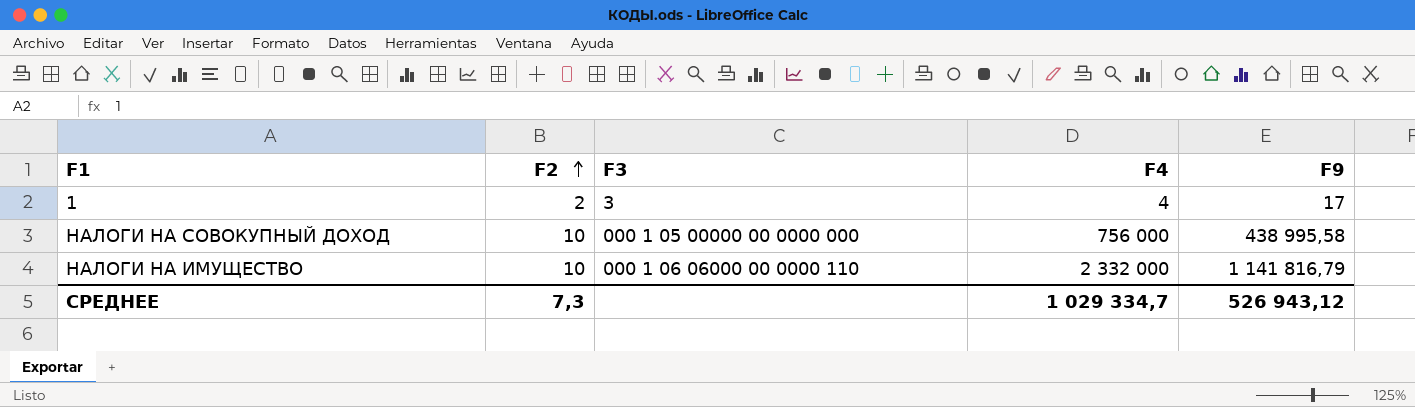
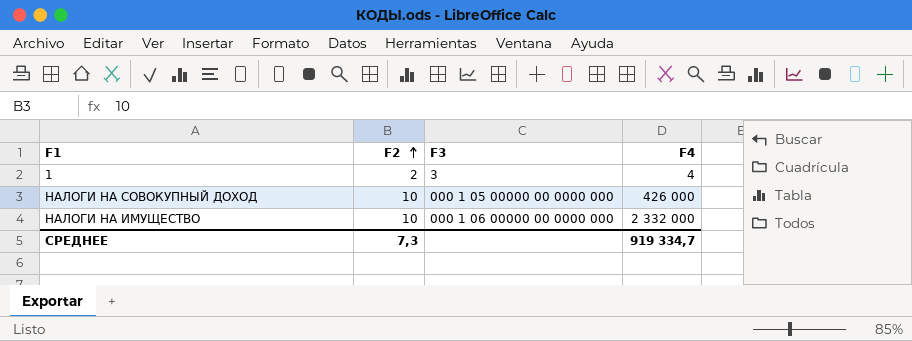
column F9 | position: 5 -> none
НАЛОГИ НА СОВОКУПНЫЙ ДОХОД | F4: 756 000 -> 426 000
НАЛОГИ НА ИМУЩЕСТВО | F3: 000 1 06 06000 00 0000 110 -> 000 1 06 00000 00 0000 000
СРЕДНЕЕ | F4: 1 029 334,7 -> 919 334,7

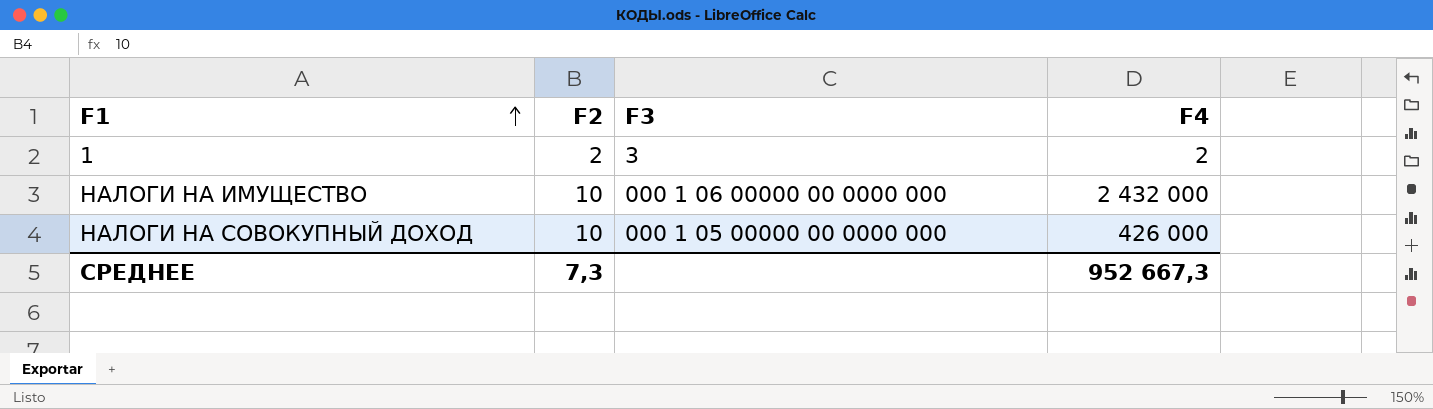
row order: F2 ascending -> F1 ascending
1 | F4: 4 -> 2
НАЛОГИ НА ИМУЩЕСТВО | F4: 2 332 000 -> 2 432 000
СРЕДНЕЕ | F4: 919 334,7 -> 952 667,3

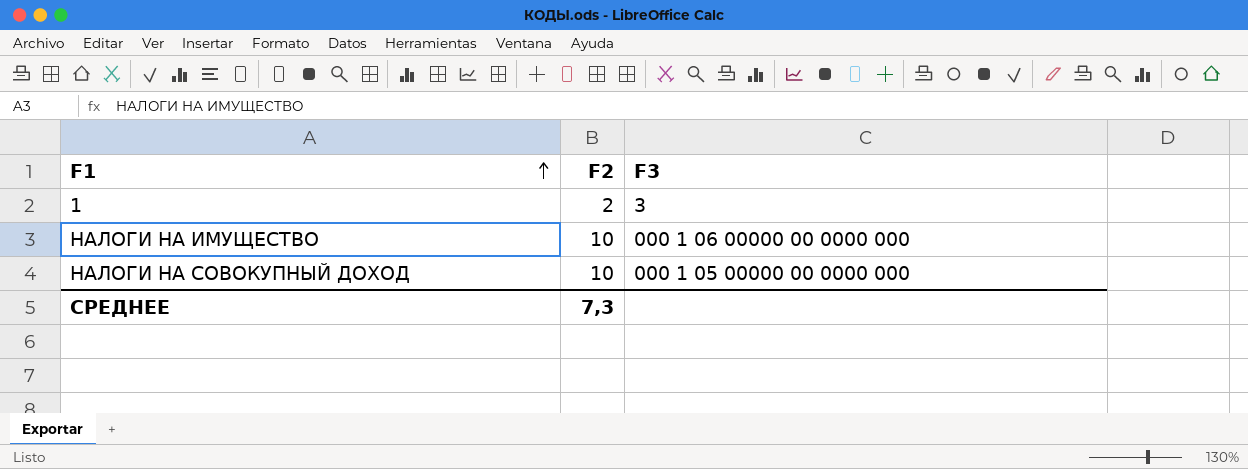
column F4 | position: 4 -> none

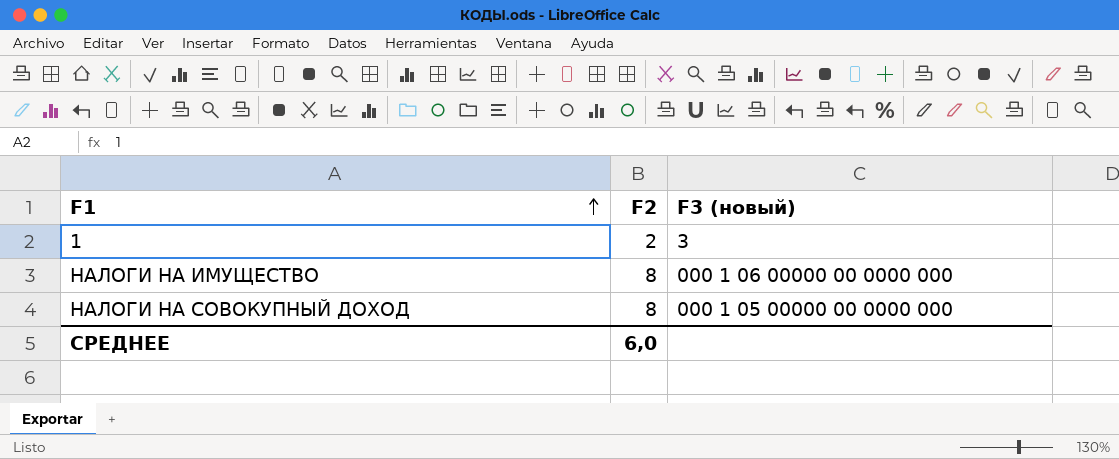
column name: F3 -> F3 (новый)
НАЛОГИ НА ИМУЩЕСТВО | F2: 10 -> 8
НАЛОГИ НА СОВОКУПНЫЙ ДОХОД | F2: 10 -> 8
СРЕДНЕЕ | F2: 7,3 -> 6,0

